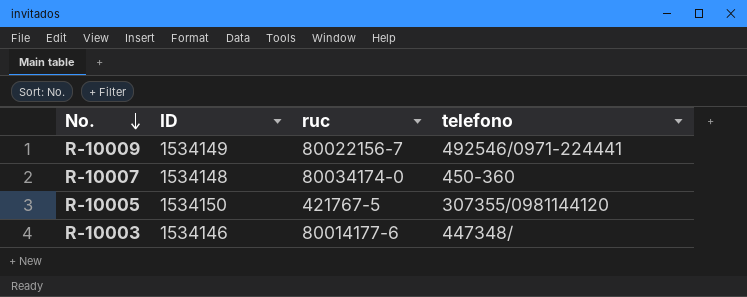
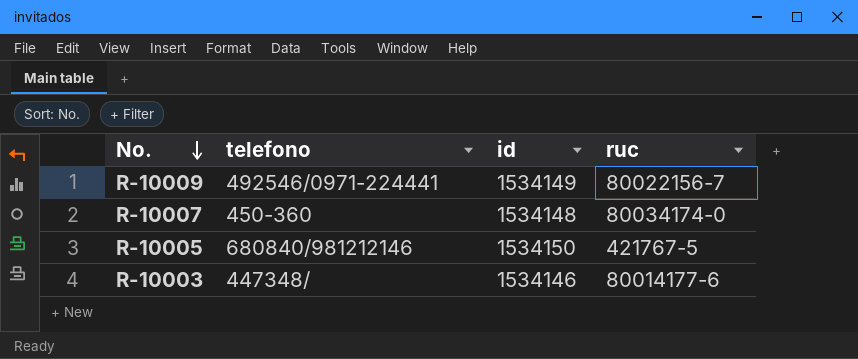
column telefono | position: 4 -> 2
column name: ID -> id
R-10005 | telefono: 307355/0981144120 -> 680840/981212146

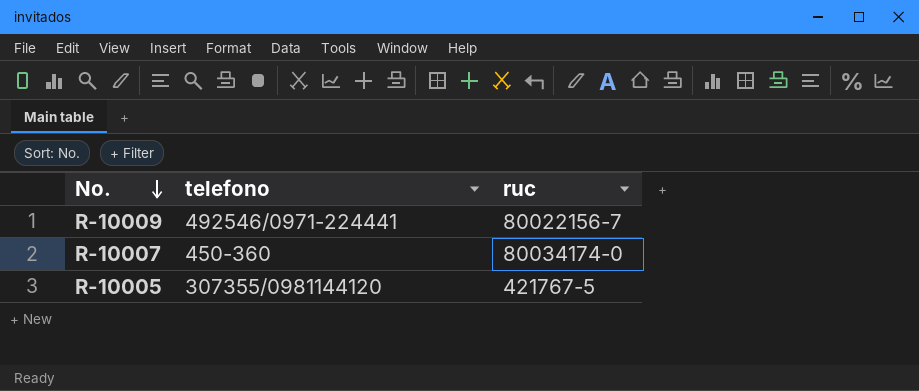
column id | position: 3 -> none
row R-10003: 447348/ | 1534146 | 80014177-6 -> none
R-10005 | telefono: 680840/981212146 -> 307355/0981144120

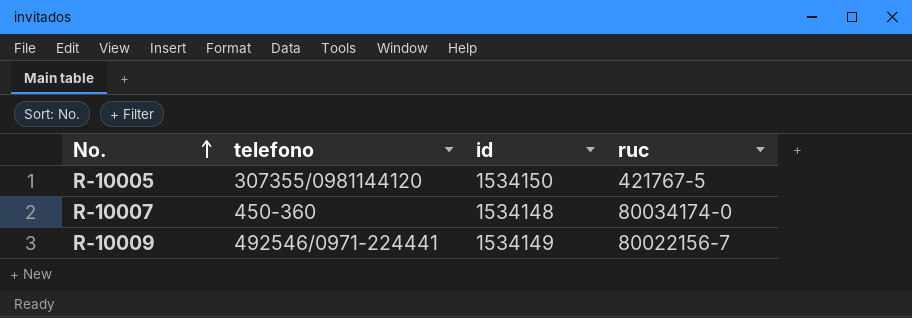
row order: No. descending -> No. ascending
column id | position: none -> 3

